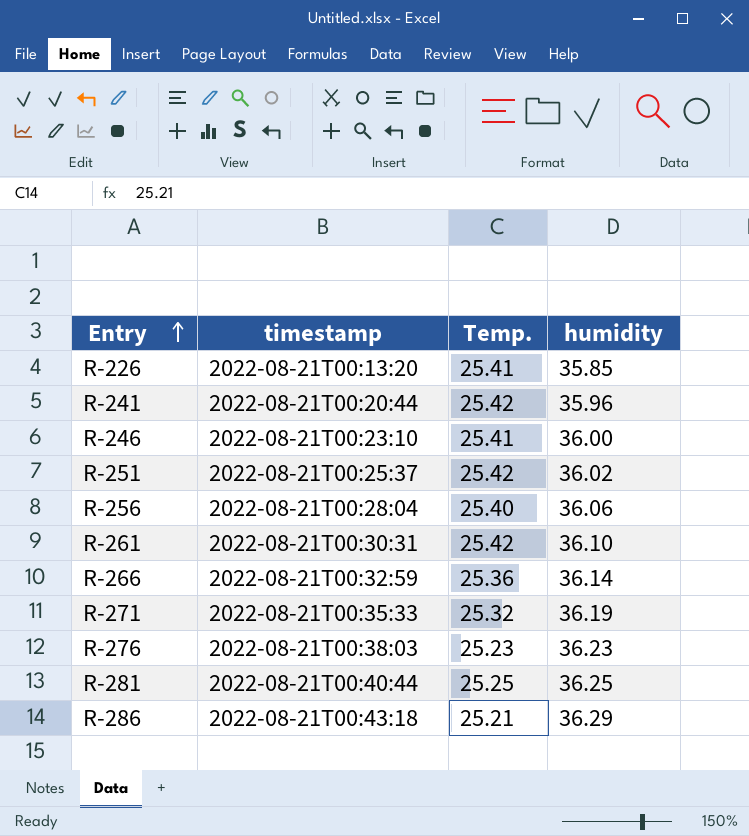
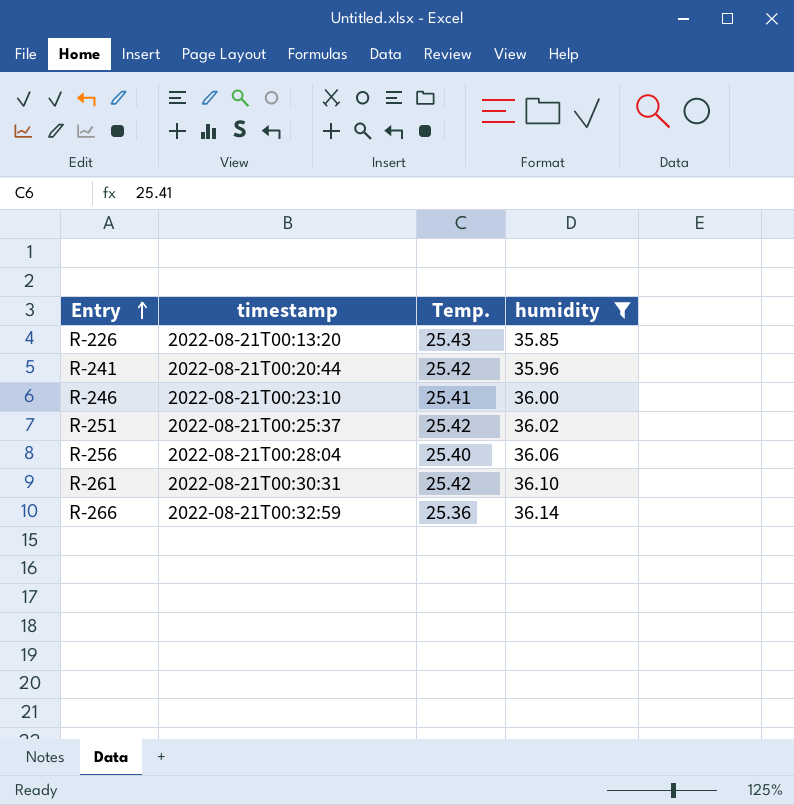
filter: none -> humidity <= 36.14
R-226 | Temp.: 25.41 -> 25.43

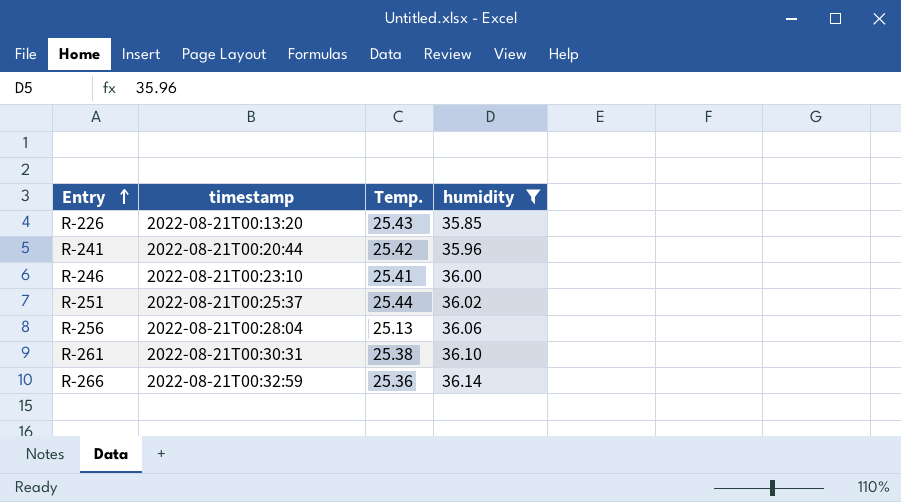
R-251 | Temp.: 25.42 -> 25.44
R-256 | Temp.: 25.40 -> 25.13
R-261 | Temp.: 25.42 -> 25.38

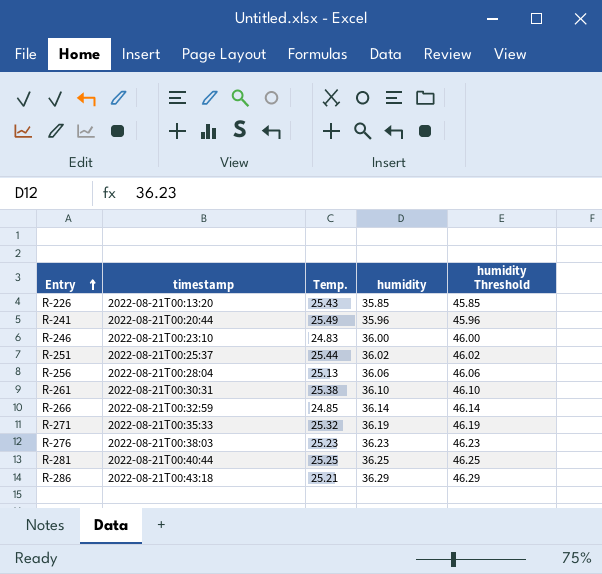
filter: humidity <= 36.14 -> none
column humidity Threshold | formula: none -> [humidity] + 10
R-241 | Temp.: 25.42 -> 25.49
R-246 | Temp.: 25.41 -> 24.83
R-266 | Temp.: 25.36 -> 24.85

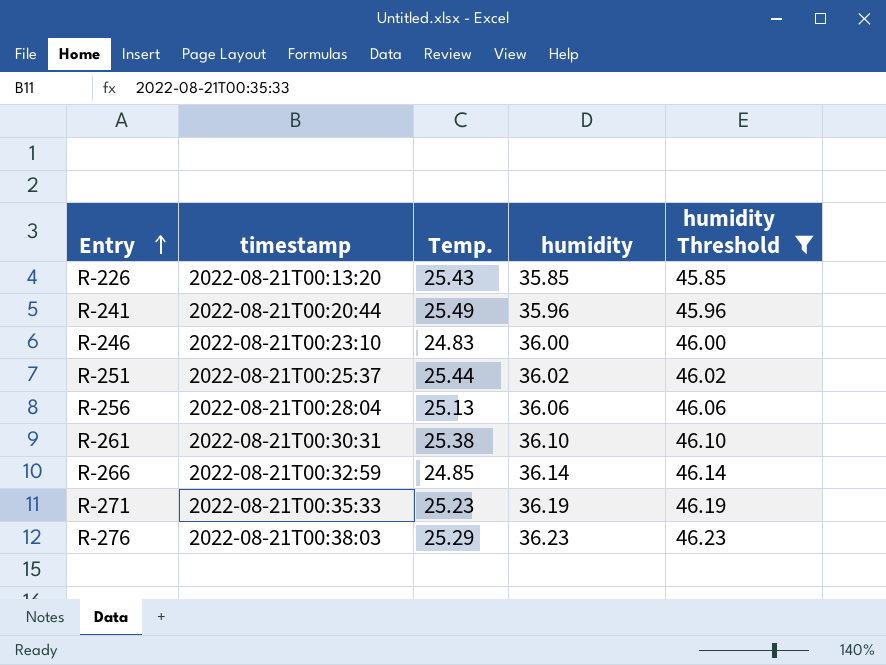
filter: none -> humidity Threshold <= 46.23
R-271 | Temp.: 25.32 -> 25.23
R-276 | Temp.: 25.23 -> 25.29

